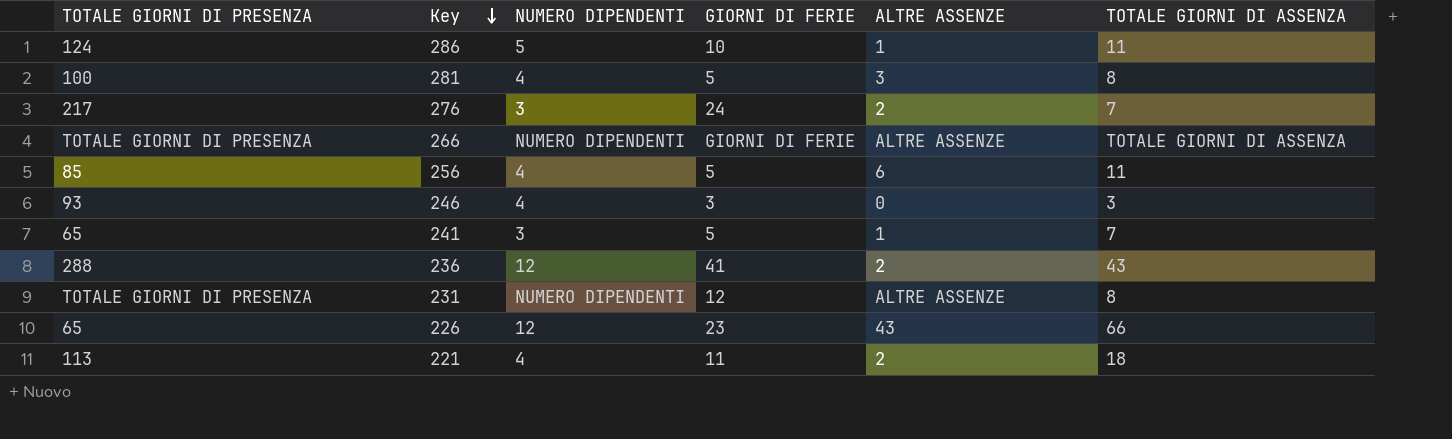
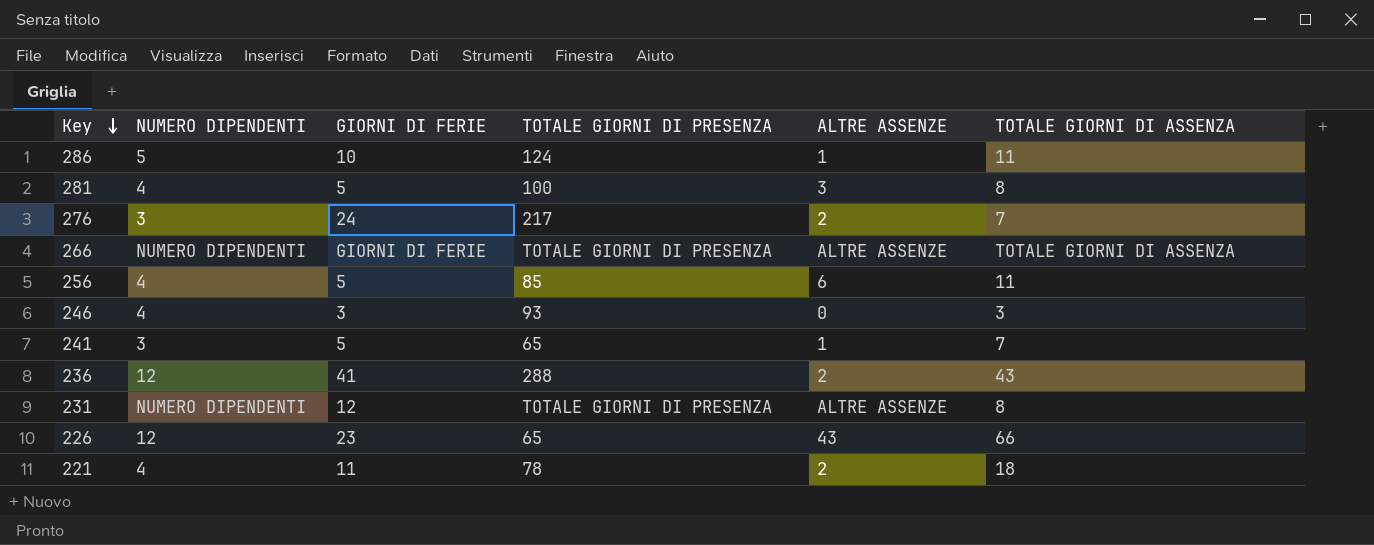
column TOTALE GIORNI DI PRESENZA | position: 1 -> 4
221 | TOTALE GIORNI DI PRESENZA: 113 -> 78

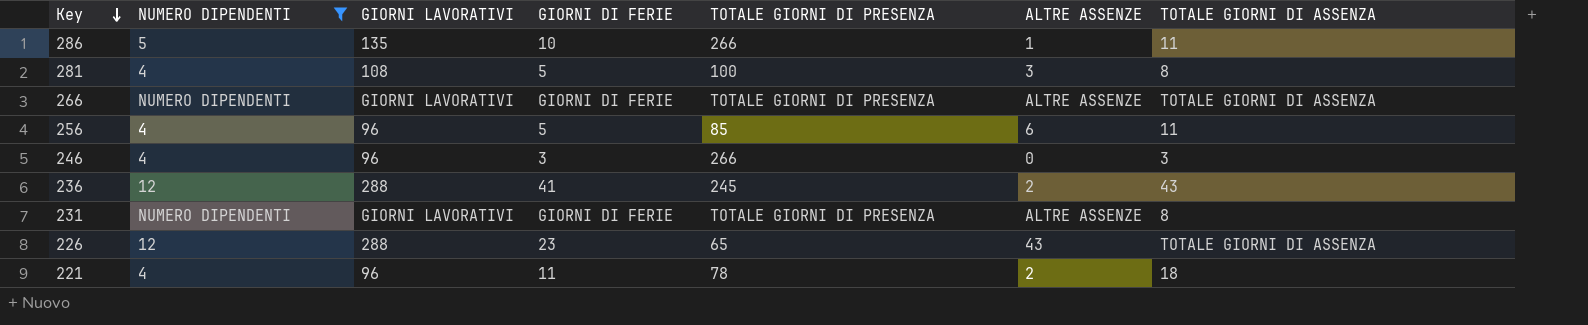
filter: none -> NUMERO DIPENDENTI != 3
column GIORNI LAVORATIVI | position: none -> 3
286 | TOTALE GIORNI DI PRESENZA: 124 -> 266
246 | TOTALE GIORNI DI PRESENZA: 93 -> 266
236 | TOTALE GIORNI DI PRESENZA: 288 -> 245
231 | GIORNI DI FERIE: 12 -> GIORNI DI FERIE
226 | TOTALE GIORNI DI ASSENZA: 66 -> TOTALE GIORNI DI ASSENZA

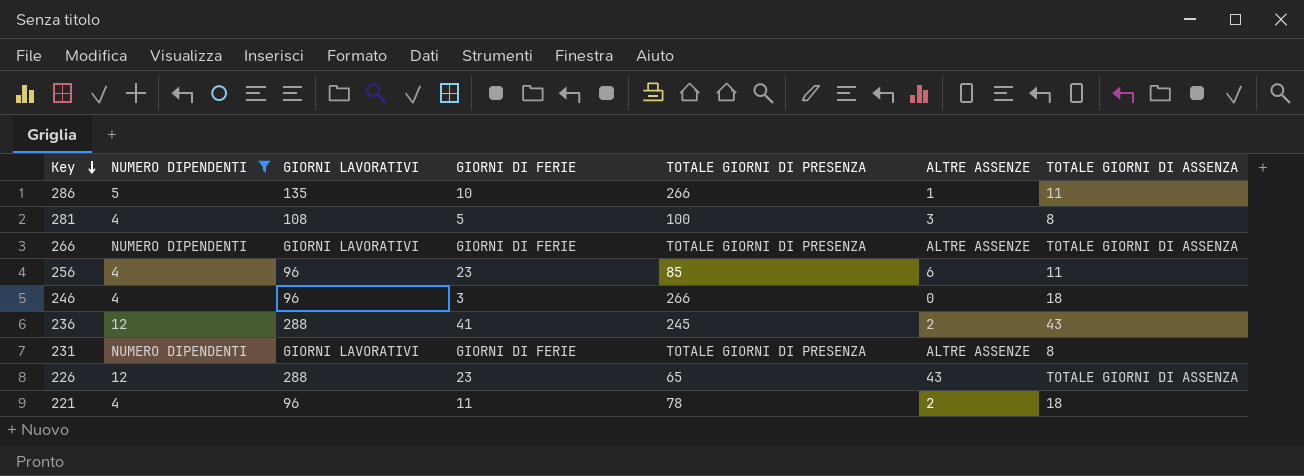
256 | GIORNI DI FERIE: 5 -> 23
246 | TOTALE GIORNI DI ASSENZA: 3 -> 18

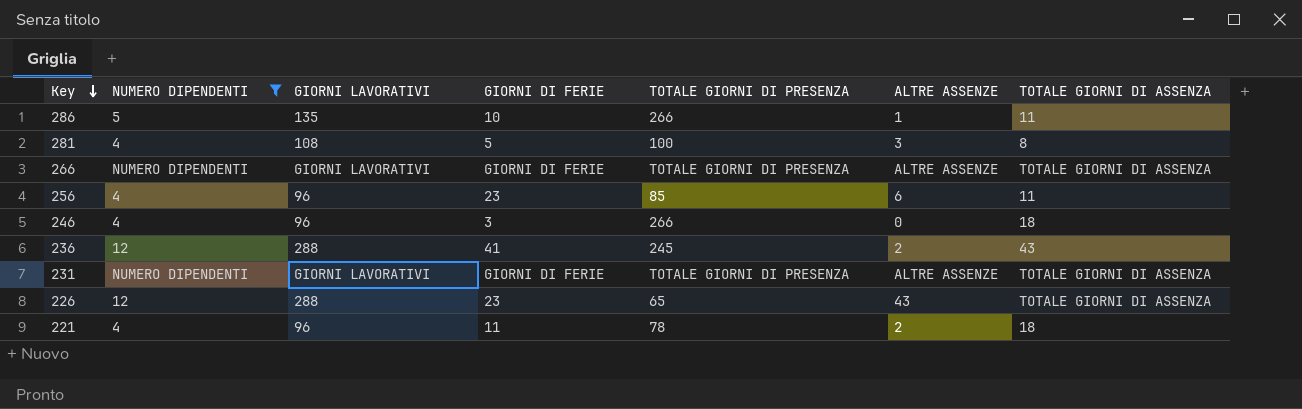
231 | TOTALE GIORNI DI ASSENZA: 8 -> TOTALE GIORNI DI ASSENZA

